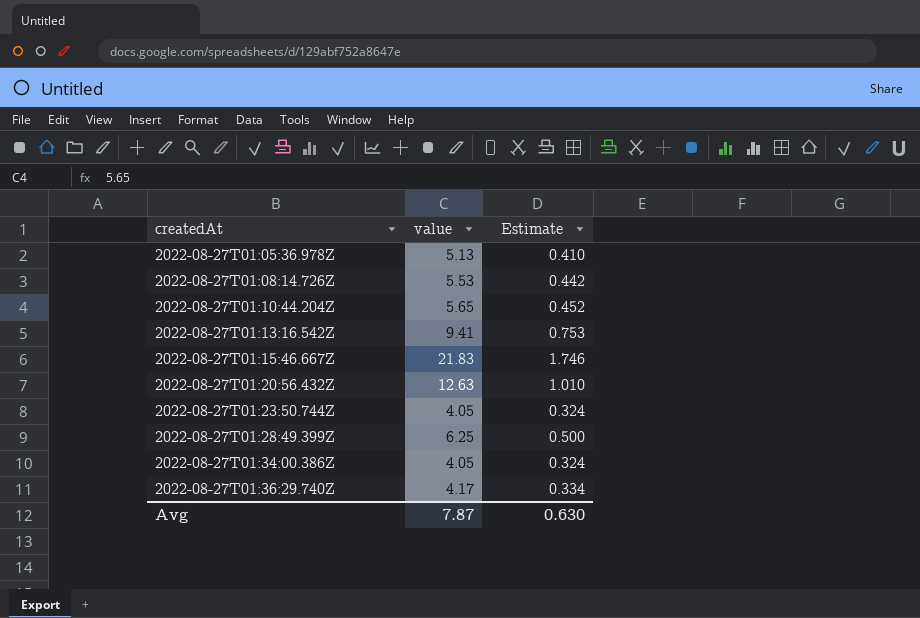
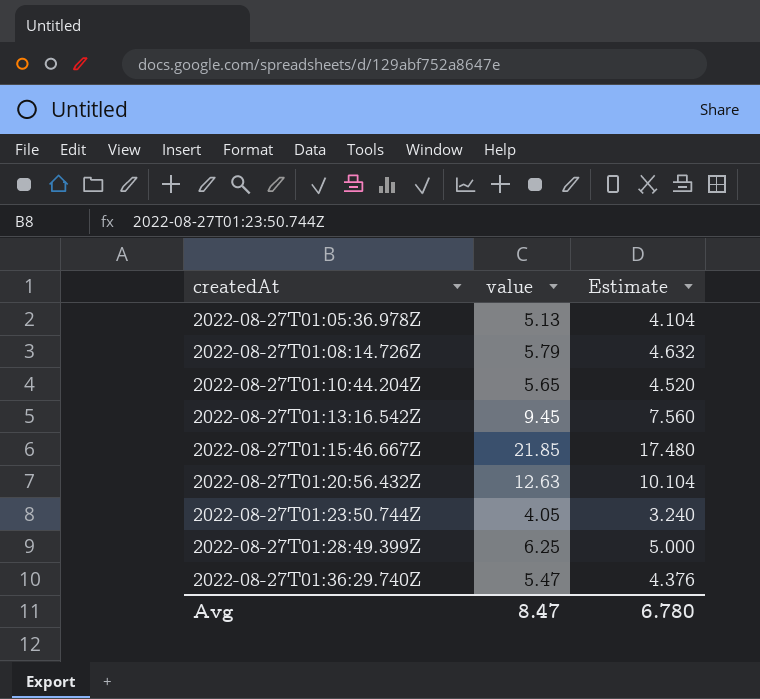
column Estimate | formula: [value] * 0.08 -> [value] * 0.8
row 2022-08-27T01:34:00.386Z: 4.05 | 0.324 -> none
2022-08-27T01:08:14.726Z | value: 5.53 -> 5.79
2022-08-27T01:13:16.542Z | value: 9.41 -> 9.45
2022-08-27T01:15:46.667Z | value: 21.83 -> 21.85
2022-08-27T01:36:29.740Z | value: 4.17 -> 5.47
Avg | value: 7.87 -> 8.47
Avg | Estimate: 0.630 -> 6.780

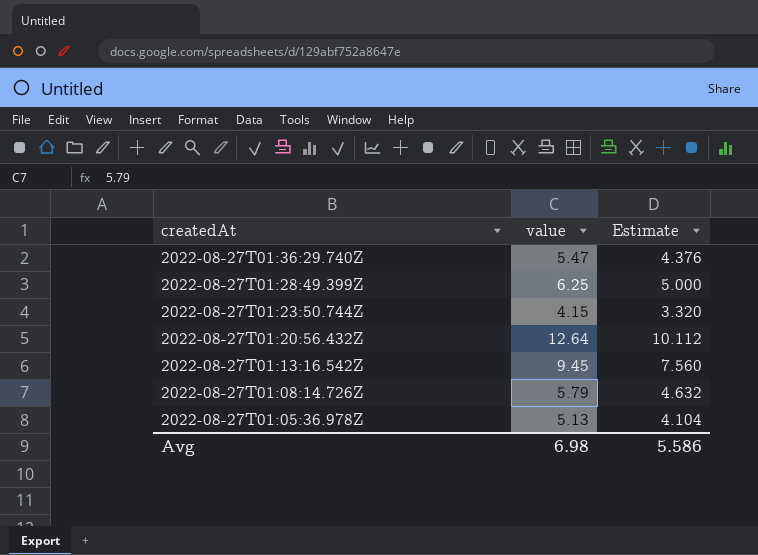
row order: createdAt ascending -> createdAt descending
row 2022-08-27T01:10:44.204Z: 5.65 | 4.520 -> none
row 2022-08-27T01:15:46.667Z: 21.85 | 17.480 -> none
2022-08-27T01:23:50.744Z | value: 4.05 -> 4.15
2022-08-27T01:23:50.744Z | Estimate: 3.240 -> 3.320
2022-08-27T01:20:56.432Z | value: 12.63 -> 12.64
2022-08-27T01:20:56.432Z | Estimate: 10.104 -> 10.112
Avg | value: 8.47 -> 6.98
Avg | Estimate: 6.780 -> 5.586

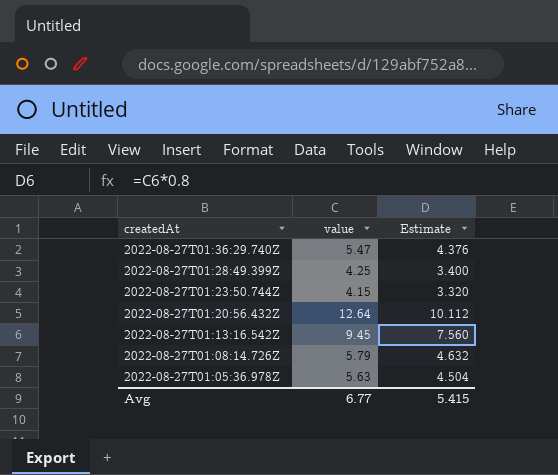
2022-08-27T01:28:49.399Z | value: 6.25 -> 4.25
2022-08-27T01:28:49.399Z | Estimate: 5.000 -> 3.400
2022-08-27T01:05:36.978Z | value: 5.13 -> 5.63
2022-08-27T01:05:36.978Z | Estimate: 4.104 -> 4.504
Avg | value: 6.98 -> 6.77
Avg | Estimate: 5.586 -> 5.415

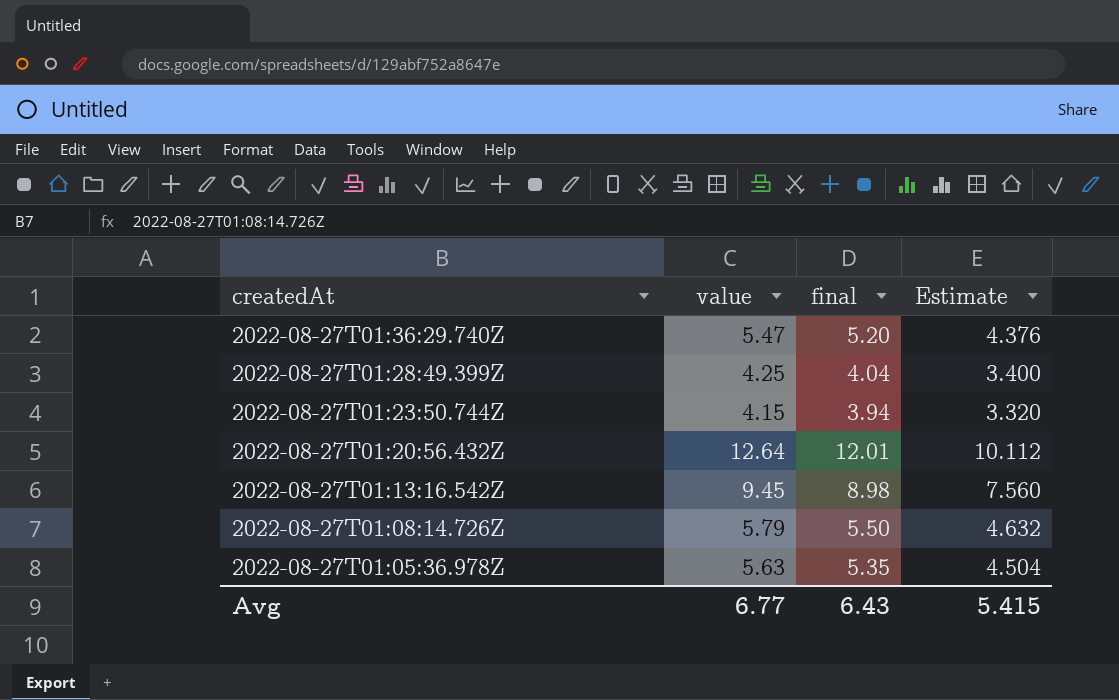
column final | formula: none -> [value] * 0.95

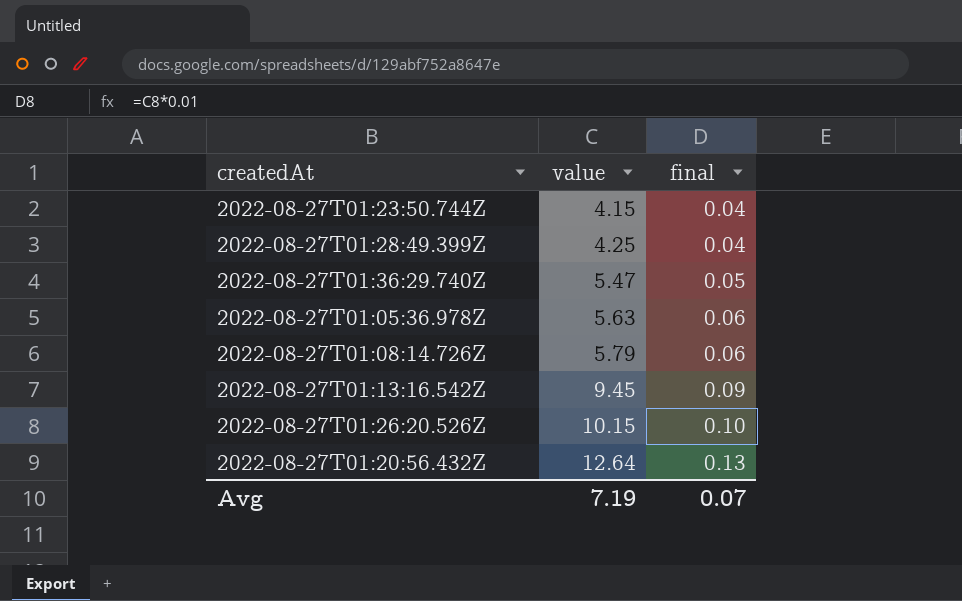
row order: createdAt descending -> value ascending
column Estimate | formula: [value] * 0.8 -> none
column final | formula: [value] * 0.95 -> [value] * 0.01
row 2022-08-27T01:26:20.526Z: none -> 10.15 | 0.10
Avg | value: 6.77 -> 7.19
Avg | final: 6.43 -> 0.07

